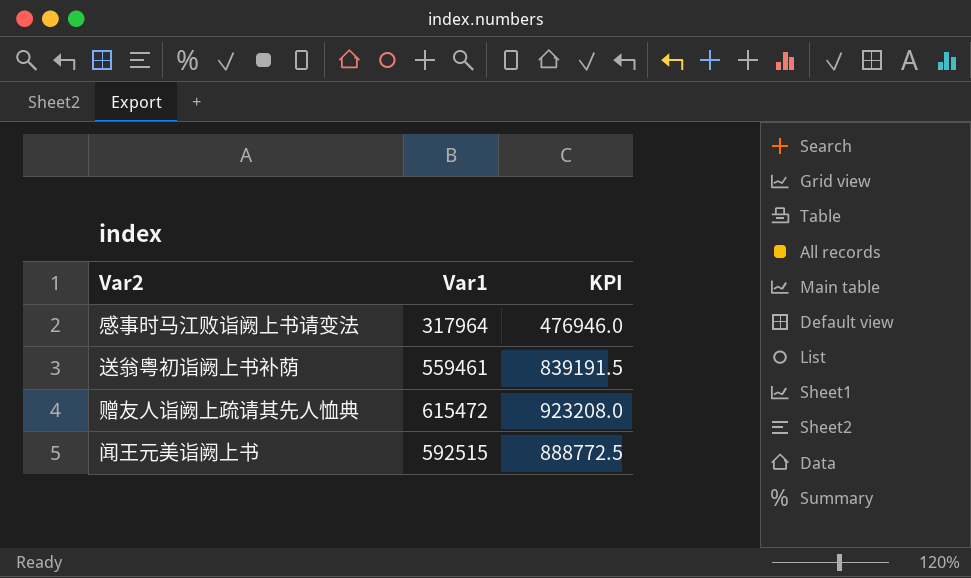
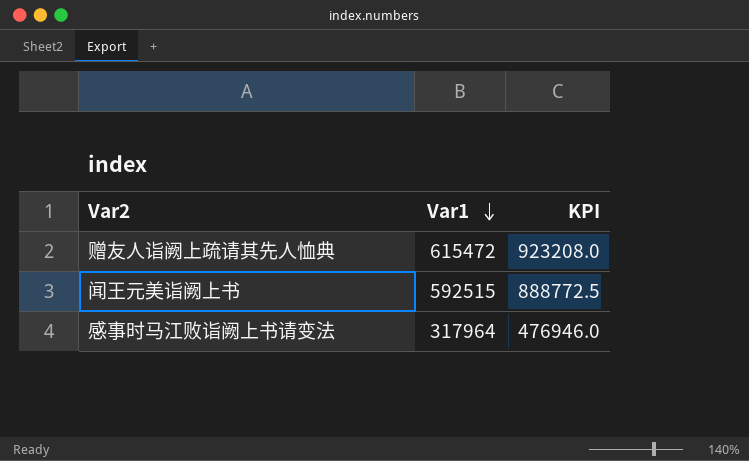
row order: none -> Var1 descending
row 送翁粤初诣阙上书补荫: 559461 | 839191.5 -> none

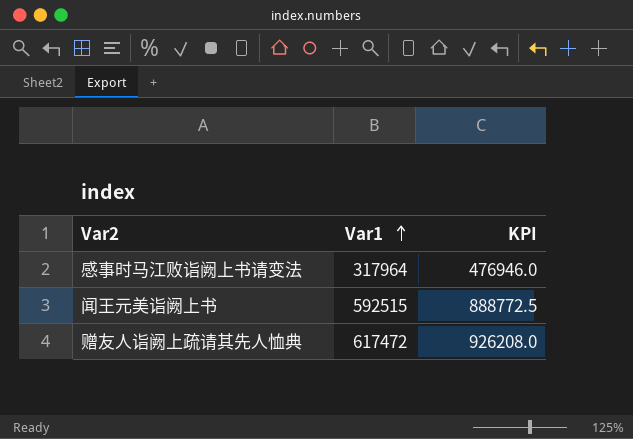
row order: Var1 descending -> Var1 ascending
赠友人诣阙上疏请其先人恤典 | Var1: 615472 -> 617472
赠友人诣阙上疏请其先人恤典 | KPI: 923208.0 -> 926208.0

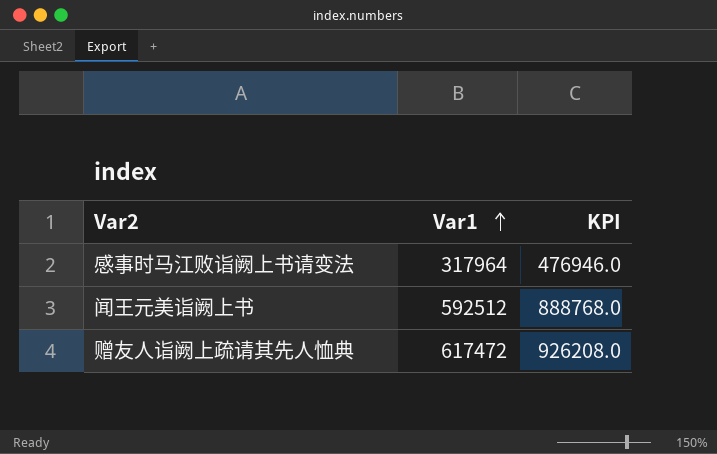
闻王元美诣阙上书 | Var1: 592515 -> 592512
闻王元美诣阙上书 | KPI: 888772.5 -> 888768.0

